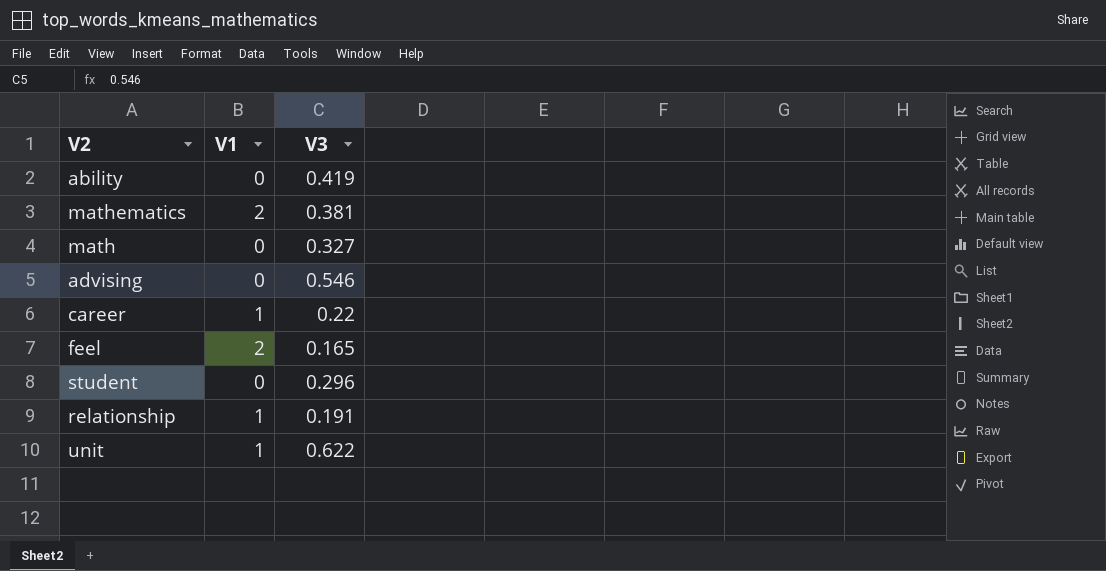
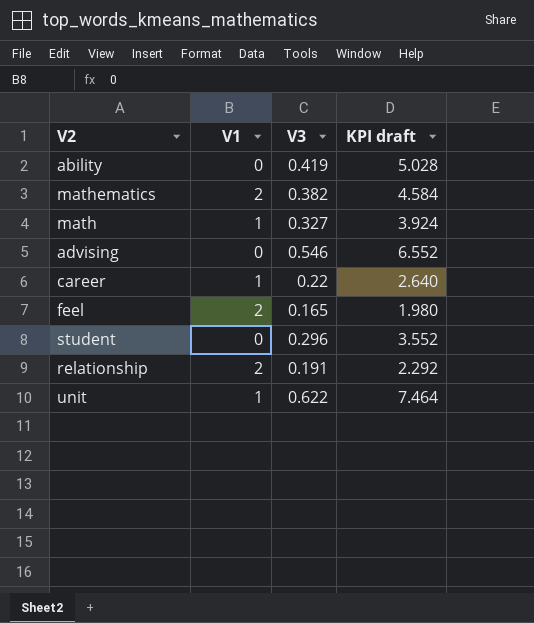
column KPI draft | formula: none -> [V3] * 12
mathematics | V3: 0.381 -> 0.382
math | V1: 0 -> 1
relationship | V1: 1 -> 2

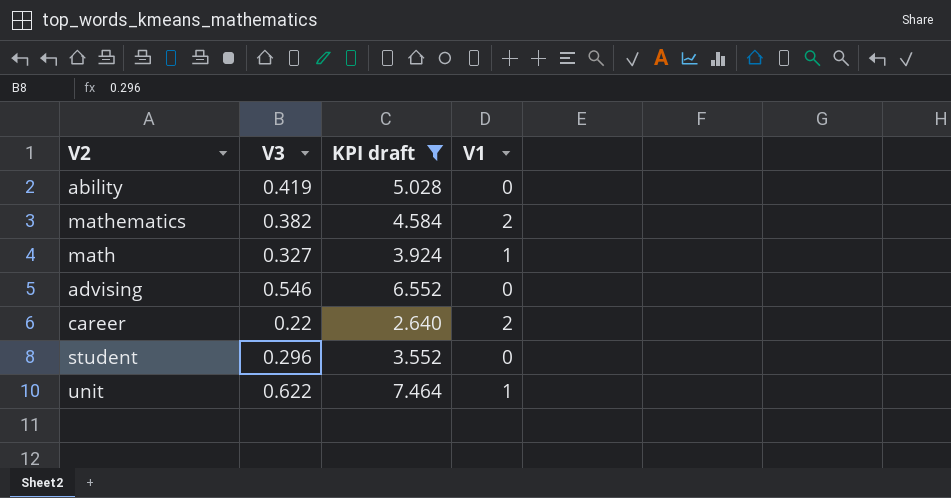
filter: none -> KPI draft >= 2.640
column V1 | position: 2 -> 4
career | V1: 1 -> 2

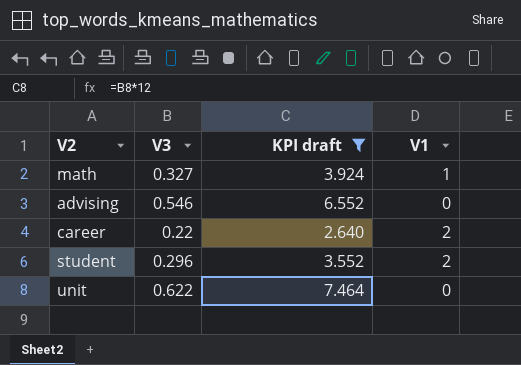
row ability: 0.419 | 5.028 | 0 -> none
row mathematics: 0.382 | 4.584 | 2 -> none
student | V1: 0 -> 2
unit | V1: 1 -> 0

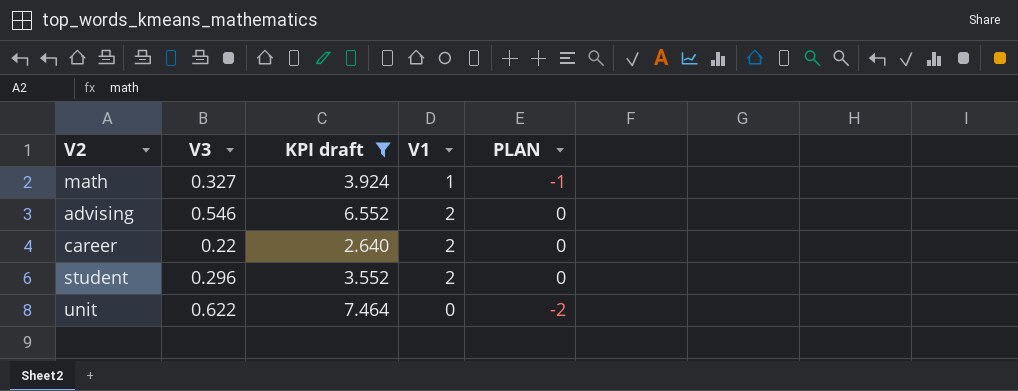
column PLAN | formula: none -> [V1] - 2
advising | V1: 0 -> 2

